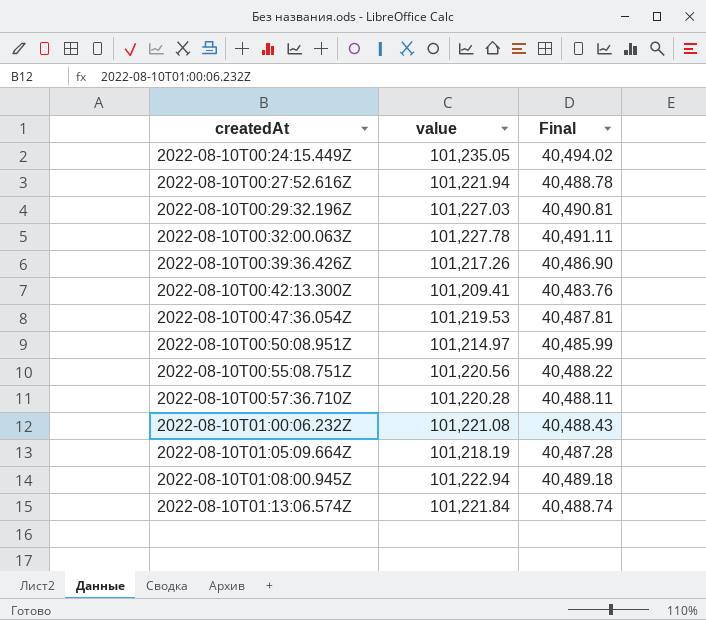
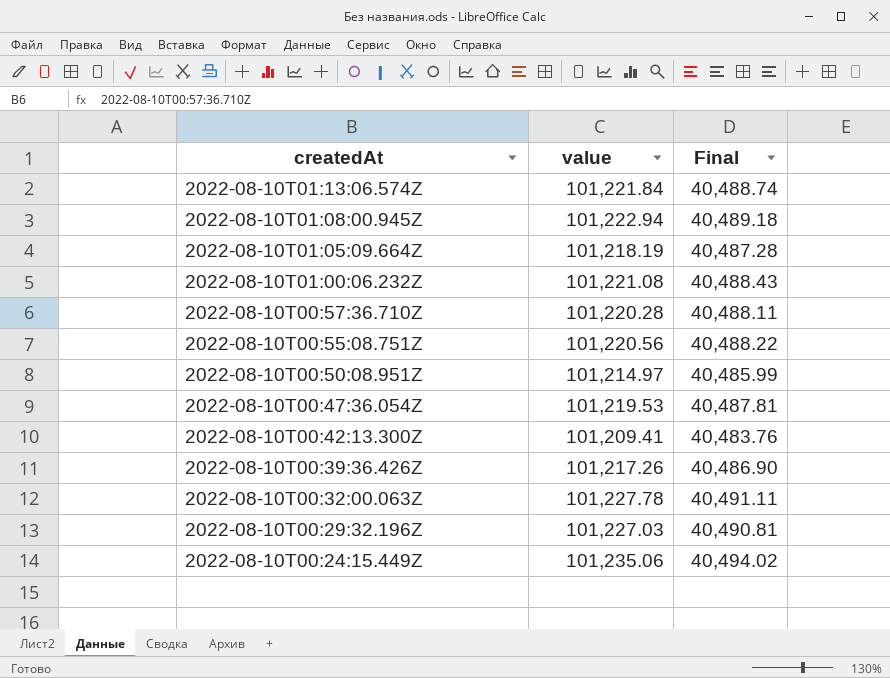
row order: createdAt ascending -> createdAt descending
row 2022-08-10T00:27:52.616Z: 101,221.94 | 40,488.78 -> none
2022-08-10T00:24:15.449Z | value: 101,235.05 -> 101,235.06

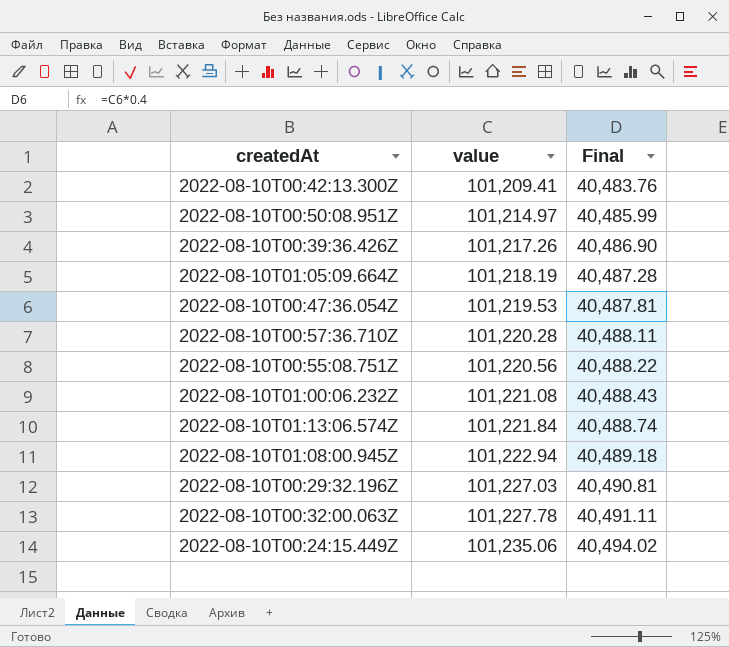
row order: createdAt descending -> value ascending

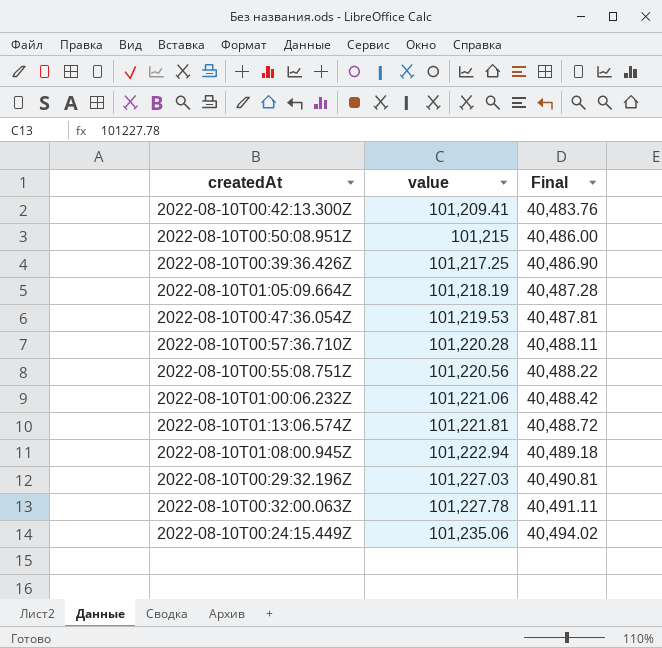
2022-08-10T00:50:08.951Z | value: 101,214.97 -> 101,215
2022-08-10T00:50:08.951Z | Final: 40,485.99 -> 40,486.00
2022-08-10T00:39:36.426Z | value: 101,217.26 -> 101,217.25
2022-08-10T01:00:06.232Z | value: 101,221.08 -> 101,221.06
2022-08-10T01:00:06.232Z | Final: 40,488.43 -> 40,488.42
2022-08-10T01:13:06.574Z | value: 101,221.84 -> 101,221.81
2022-08-10T01:13:06.574Z | Final: 40,488.74 -> 40,488.72

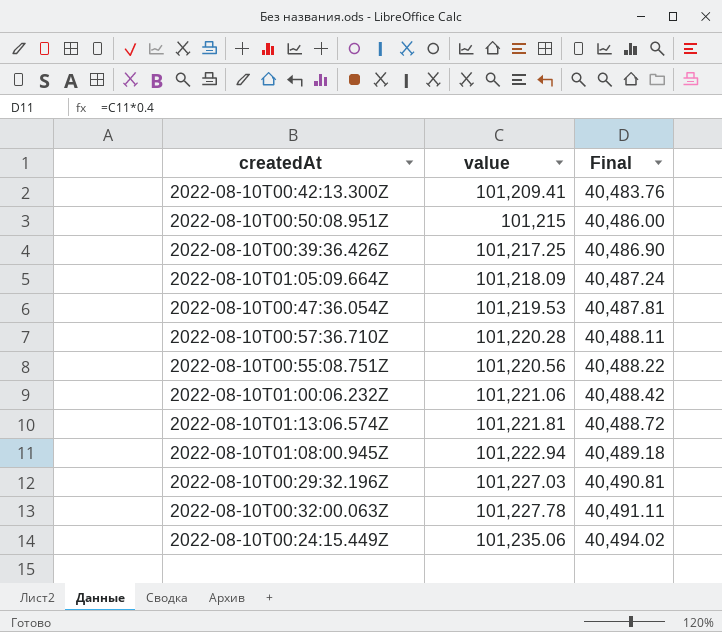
2022-08-10T01:05:09.664Z | value: 101,218.19 -> 101,218.09
2022-08-10T01:05:09.664Z | Final: 40,487.28 -> 40,487.24

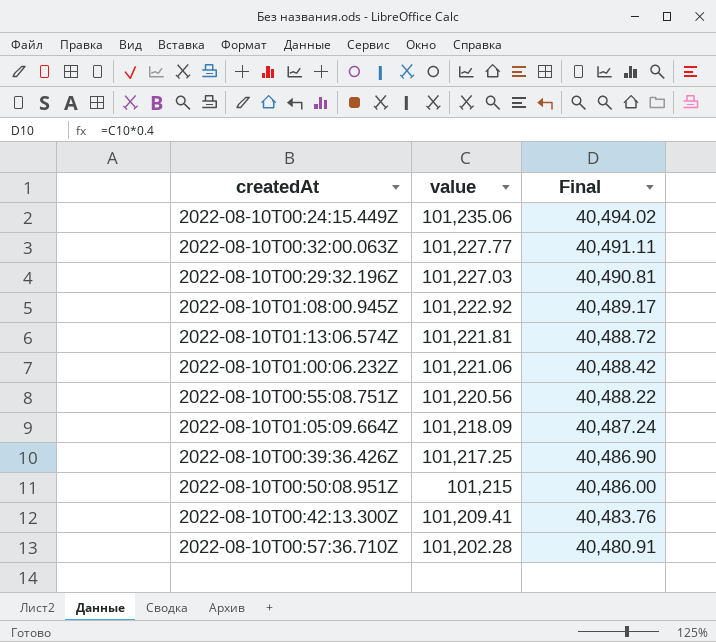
row order: value ascending -> value descending
row 2022-08-10T00:47:36.054Z: 101,219.53 | 40,487.81 -> none
2022-08-10T00:32:00.063Z | value: 101,227.78 -> 101,227.77
2022-08-10T01:08:00.945Z | value: 101,222.94 -> 101,222.92
2022-08-10T01:08:00.945Z | Final: 40,489.18 -> 40,489.17
2022-08-10T00:57:36.710Z | value: 101,220.28 -> 101,202.28
2022-08-10T00:57:36.710Z | Final: 40,488.11 -> 40,480.91

